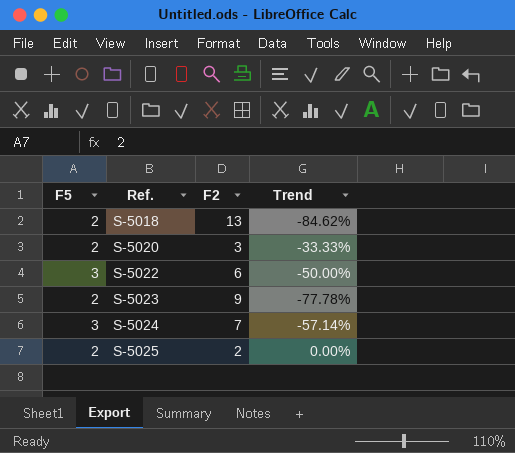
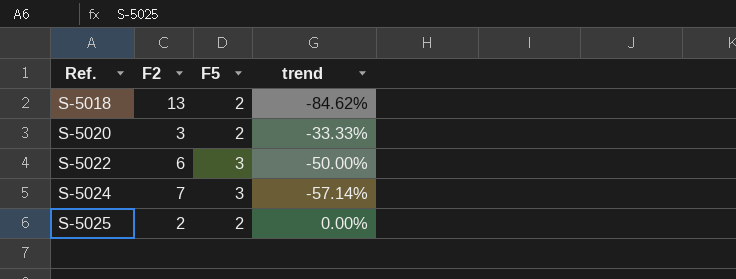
column F5 | position: 1 -> 3
column name: Trend -> trend
row S-5023: 2 | 9 | -77.78% -> none

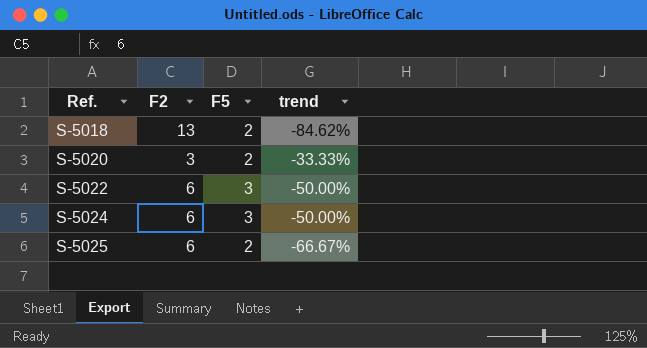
S-5024 | F2: 7 -> 6
S-5024 | trend: -57.14% -> -50.00%
S-5025 | F2: 2 -> 6
S-5025 | trend: 0.00% -> -66.67%

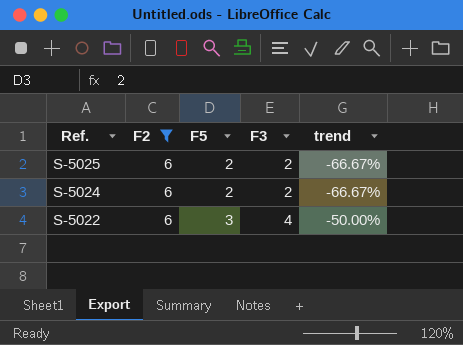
filter: none -> F2 = 6
row order: Ref. ascending -> Ref. descending
column F3 | position: none -> 4
S-5024 | F5: 3 -> 2
S-5024 | trend: -50.00% -> -66.67%

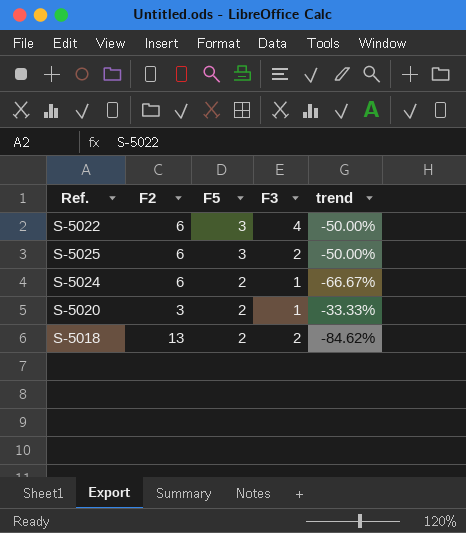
filter: F2 = 6 -> none
row order: Ref. descending -> F5 descending
S-5025 | F5: 2 -> 3
S-5025 | trend: -66.67% -> -50.00%
S-5024 | F3: 2 -> 1

